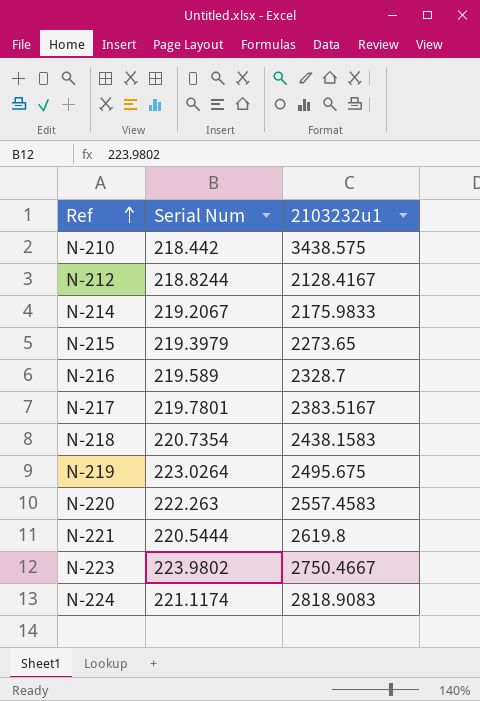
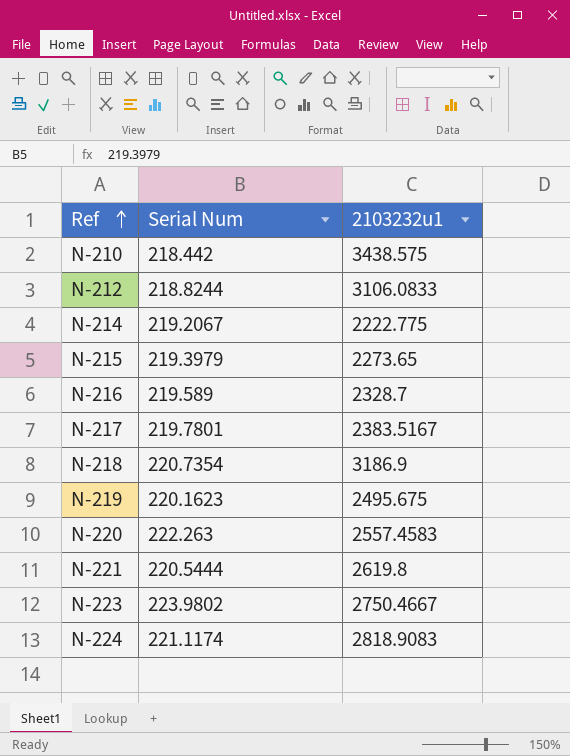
N-212 | 2103232u1: 2128.4167 -> 3106.0833
N-214 | 2103232u1: 2175.9833 -> 2222.775
N-218 | 2103232u1: 2438.1583 -> 3186.9
N-219 | Serial Num: 223.0264 -> 220.1623

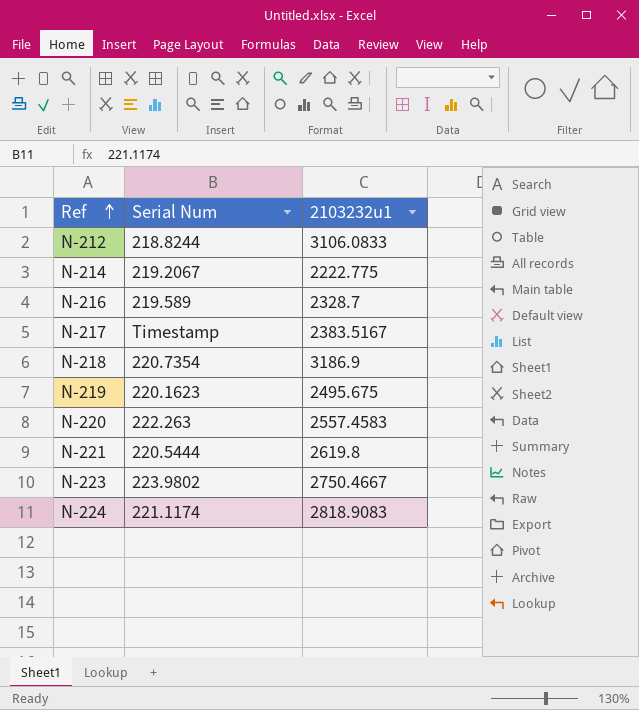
row N-210: 218.442 | 3438.575 -> none
row N-215: 219.3979 | 2273.65 -> none
N-217 | Serial Num: 219.7801 -> Timestamp

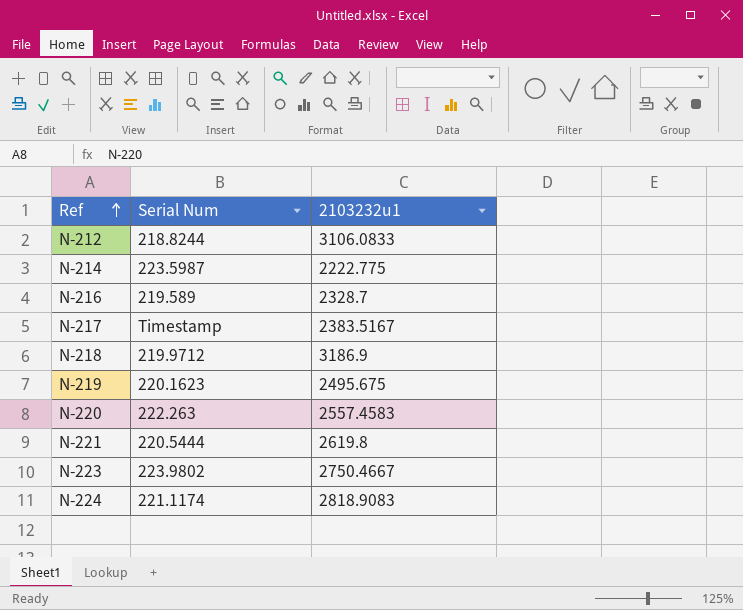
N-214 | Serial Num: 219.2067 -> 223.5987
N-218 | Serial Num: 220.7354 -> 219.9712

